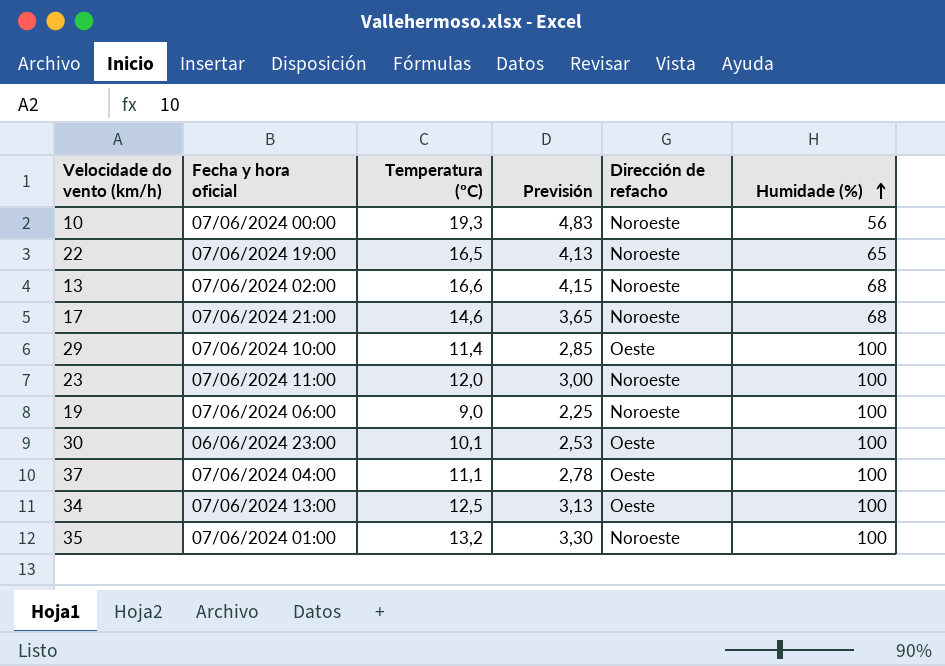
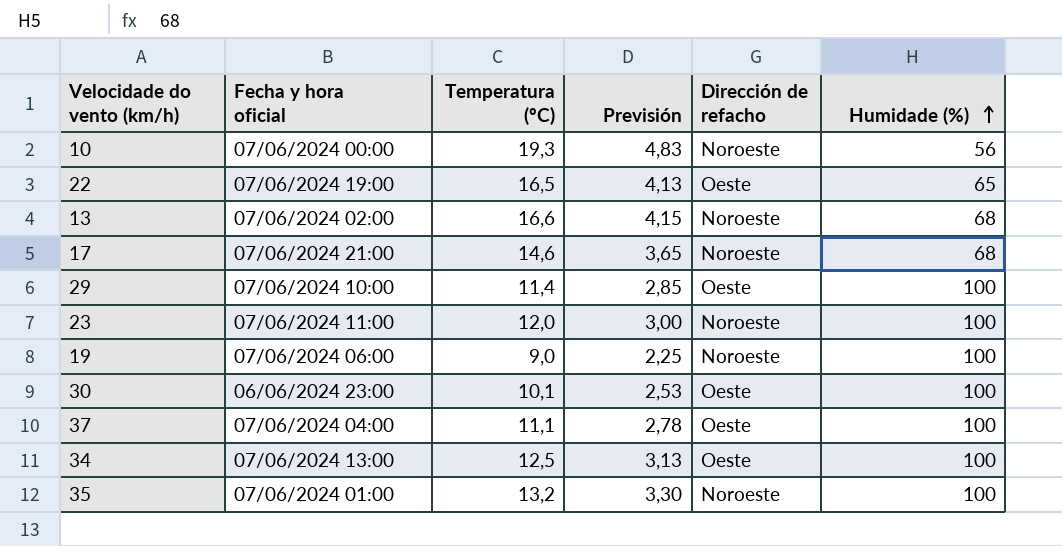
22 | Dirección de refacho: Noroeste -> Oeste

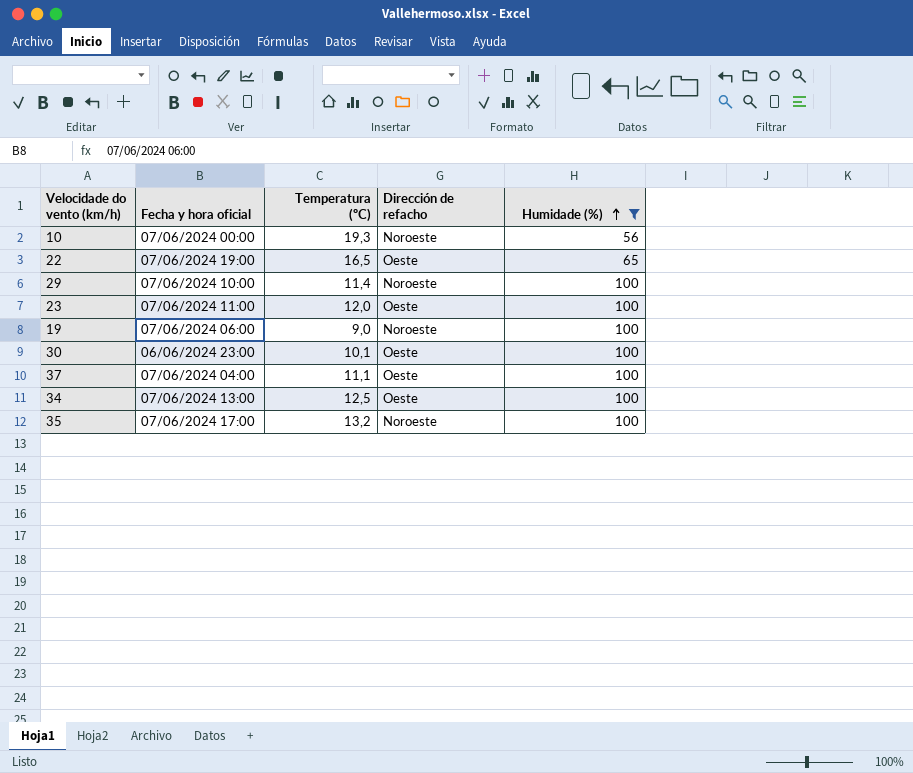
filter: none -> Humidade (%) != 68
column Previsión | formula: [Temperatura (ºC)] * 0,25 -> none
29 | Dirección de refacho: Oeste -> Noroeste
23 | Dirección de refacho: Noroeste -> Oeste
35 | Fecha y hora oficial: 07/06/2024 01:00 -> 07/06/2024 17:00

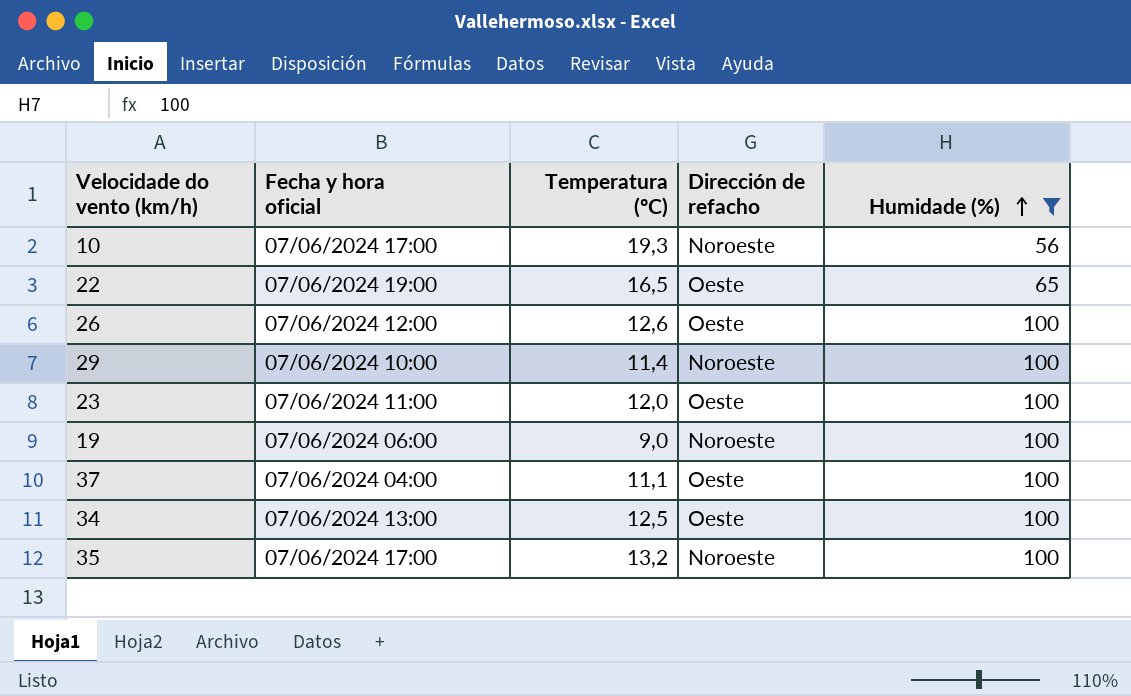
row 30: 06/06/2024 23:00 | 10,1 | Oeste | 100 -> none
10 | Fecha y hora oficial: 07/06/2024 00:00 -> 07/06/2024 17:00
row 26: none -> 07/06/2024 12:00 | 12,6 | Oeste | 100

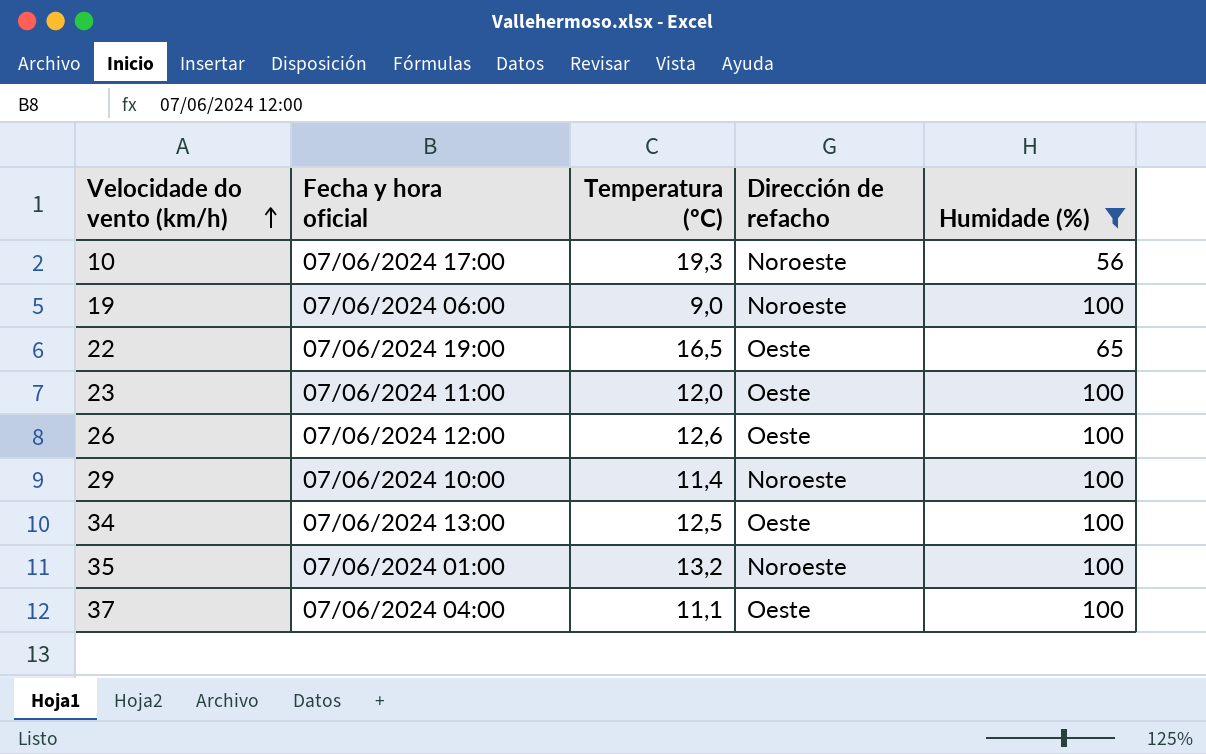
row order: Humidade (%) ascending -> Velocidade do vento (km/h) ascending
35 | Fecha y hora oficial: 07/06/2024 17:00 -> 07/06/2024 01:00

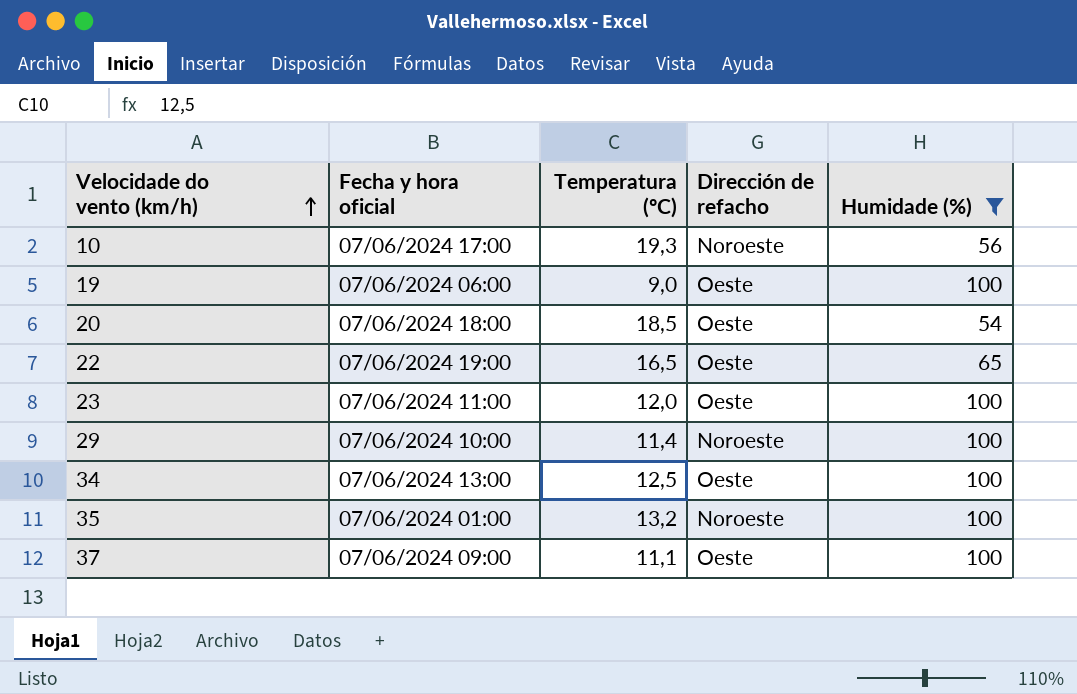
row 26: 07/06/2024 12:00 | 12,6 | Oeste | 100 -> none
19 | Dirección de refacho: Noroeste -> Oeste
row 20: none -> 07/06/2024 18:00 | 18,5 | Oeste | 54
37 | Fecha y hora oficial: 07/06/2024 04:00 -> 07/06/2024 09:00

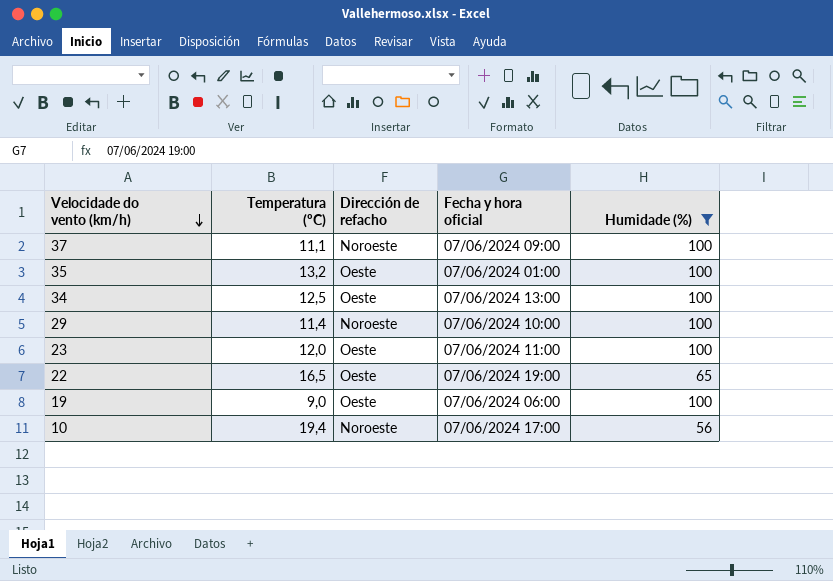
row order: Velocidade do vento (km/h) ascending -> Velocidade do vento (km/h) descending
column Fecha y hora oficial | position: 2 -> 4
row 20: 07/06/2024 18:00 | 18,5 | Oeste | 54 -> none
37 | Dirección de refacho: Oeste -> Noroeste
35 | Dirección de refacho: Noroeste -> Oeste
10 | Temperatura (ºC): 19,3 -> 19,4

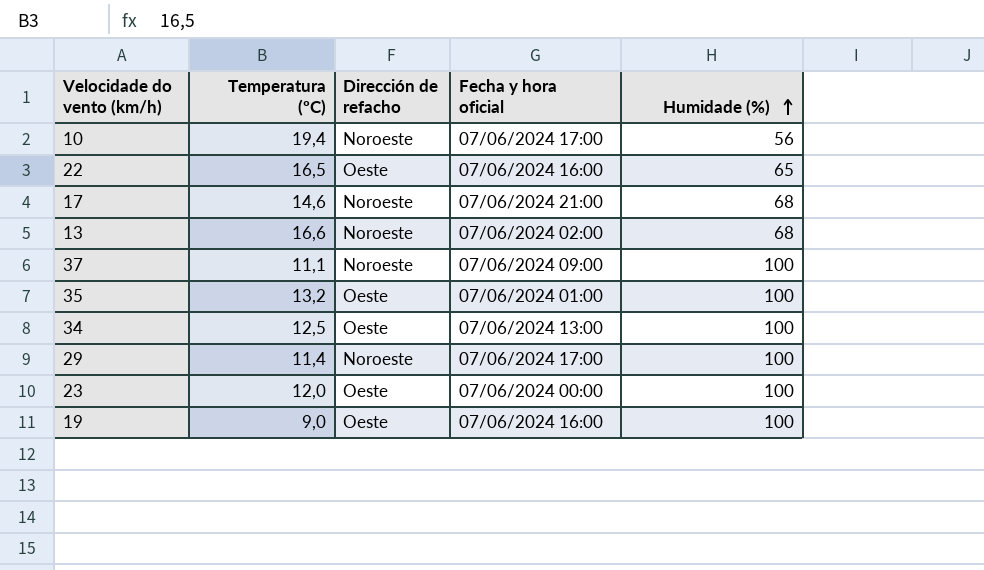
filter: Humidade (%) != 68 -> none
row order: Velocidade do vento (km/h) descending -> Humidade (%) ascending
22 | Fecha y hora oficial: 07/06/2024 19:00 -> 07/06/2024 16:00
29 | Fecha y hora oficial: 07/06/2024 10:00 -> 07/06/2024 17:00
23 | Fecha y hora oficial: 07/06/2024 11:00 -> 07/06/2024 00:00
19 | Fecha y hora oficial: 07/06/2024 06:00 -> 07/06/2024 16:00

